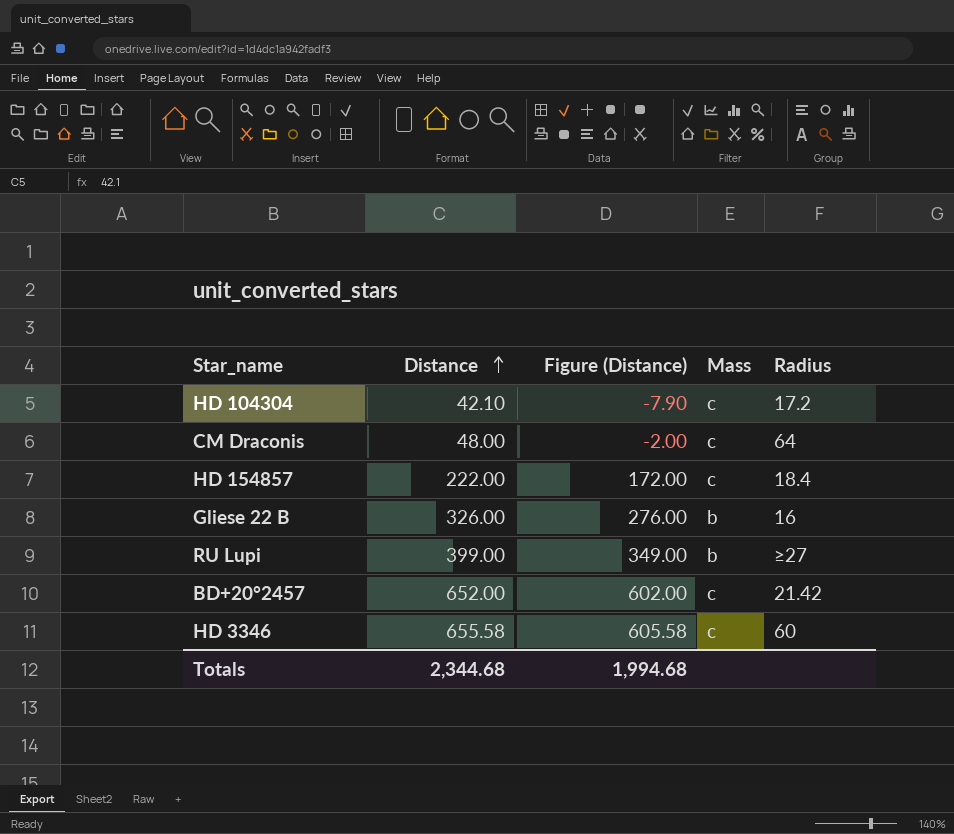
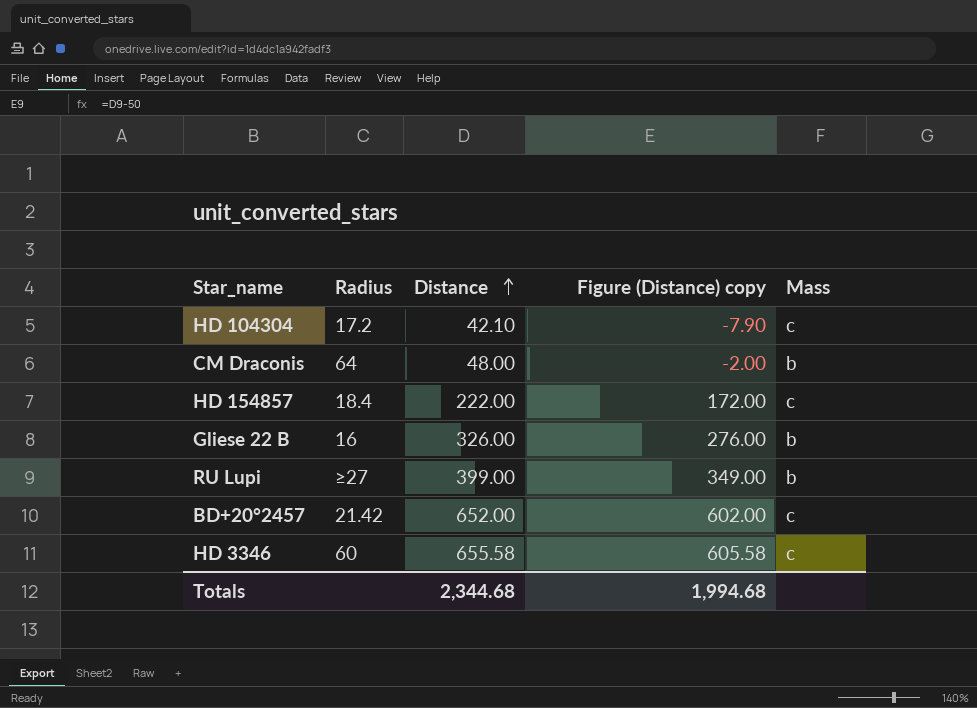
column Radius | position: 5 -> 2
column name: Figure (Distance) -> Figure (Distance) copy
CM Draconis | Mass: c -> b

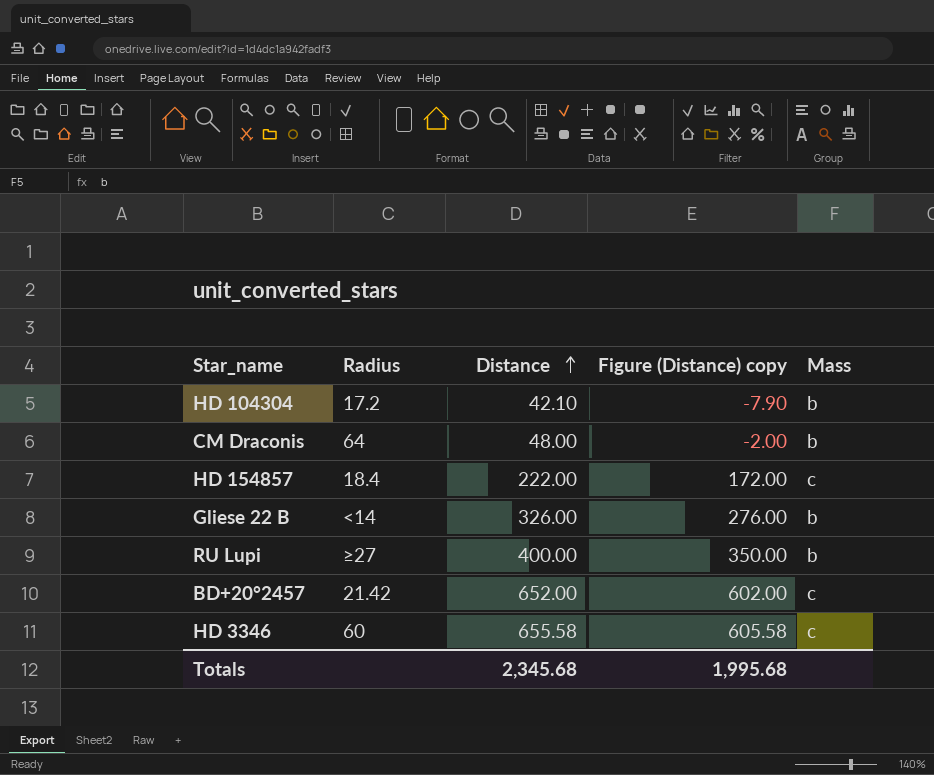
HD 104304 | Mass: c -> b
Gliese 22 B | Radius: 16 -> <14
RU Lupi | Distance: 399.00 -> 400.00
RU Lupi | Figure (Distance) copy: 349.00 -> 350.00
Totals | Distance: 2,344.68 -> 2,345.68
Totals | Figure (Distance) copy: 1,994.68 -> 1,995.68

